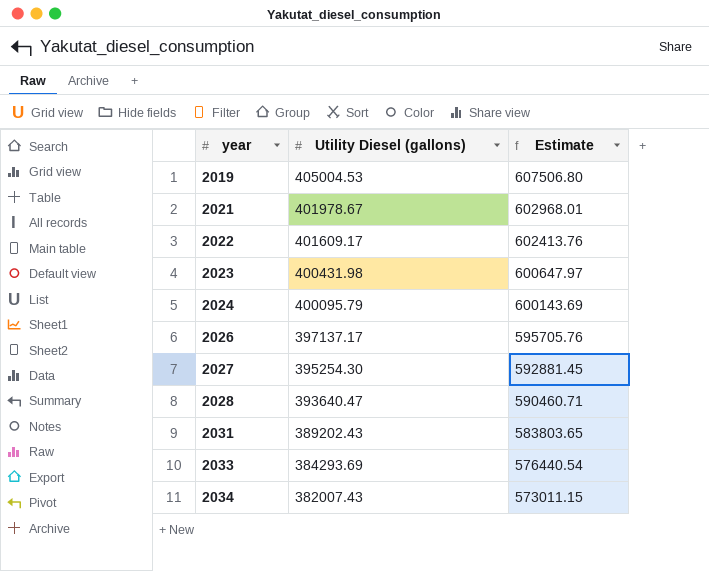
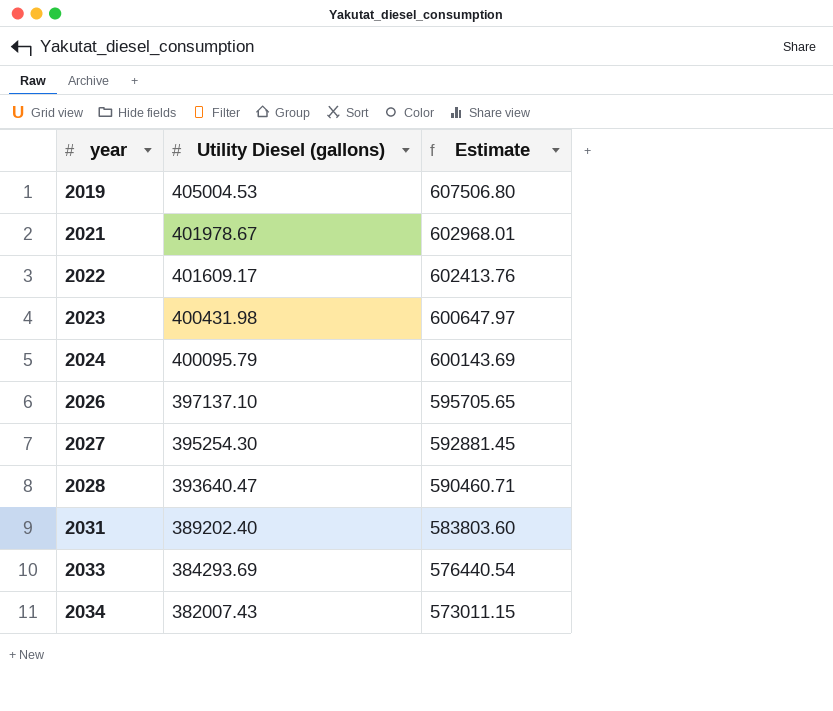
2026 | Utility Diesel (gallons): 397137.17 -> 397137.10
2026 | Estimate: 595705.76 -> 595705.65
2031 | Utility Diesel (gallons): 389202.43 -> 389202.40
2031 | Estimate: 583803.65 -> 583803.60

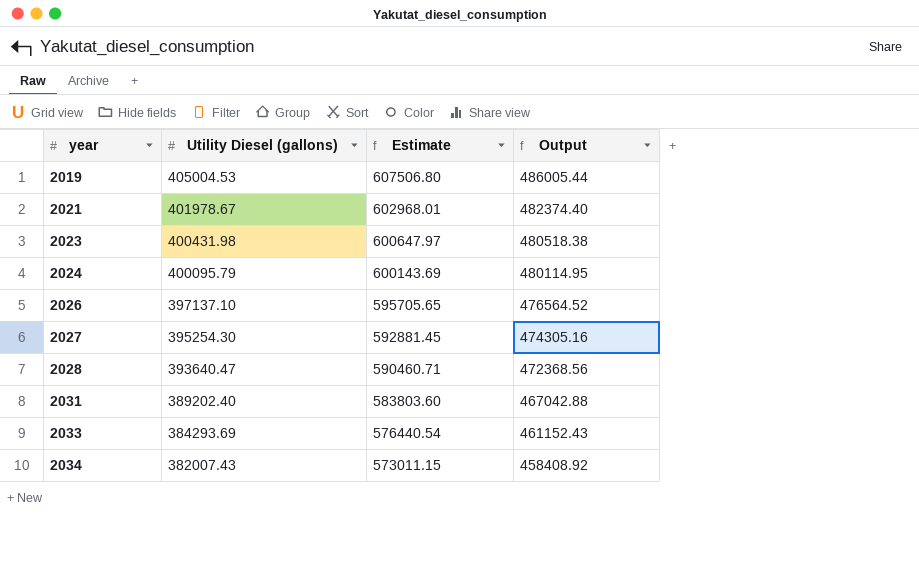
column Output | formula: none -> [Utility Diesel (gallons)] * 1.2
row 2022: 401609.17 | 602413.76 -> none

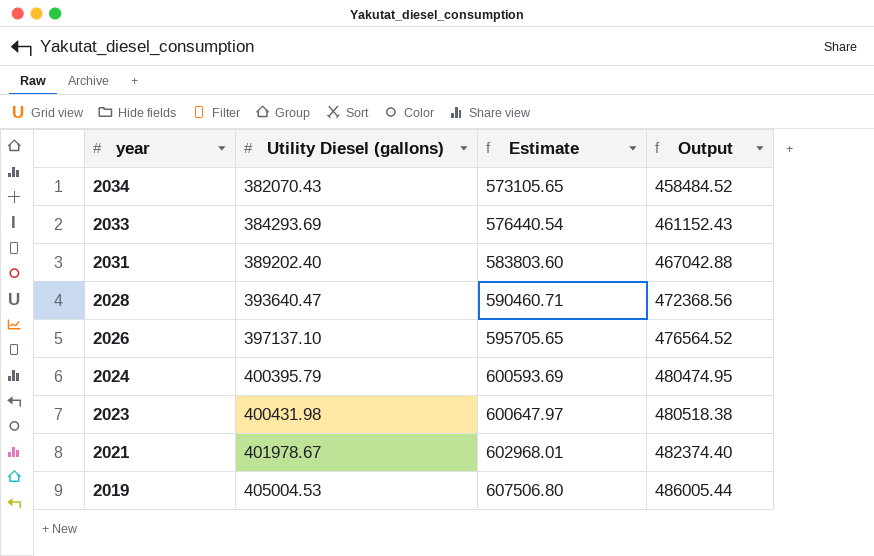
row order: year ascending -> year descending
row 2027: 395254.30 | 592881.45 | 474305.16 -> none
2034 | Utility Diesel (gallons): 382007.43 -> 382070.43
2034 | Estimate: 573011.15 -> 573105.65
2034 | Output: 458408.92 -> 458484.52
2024 | Utility Diesel (gallons): 400095.79 -> 400395.79
2024 | Estimate: 600143.69 -> 600593.69
2024 | Output: 480114.95 -> 480474.95

